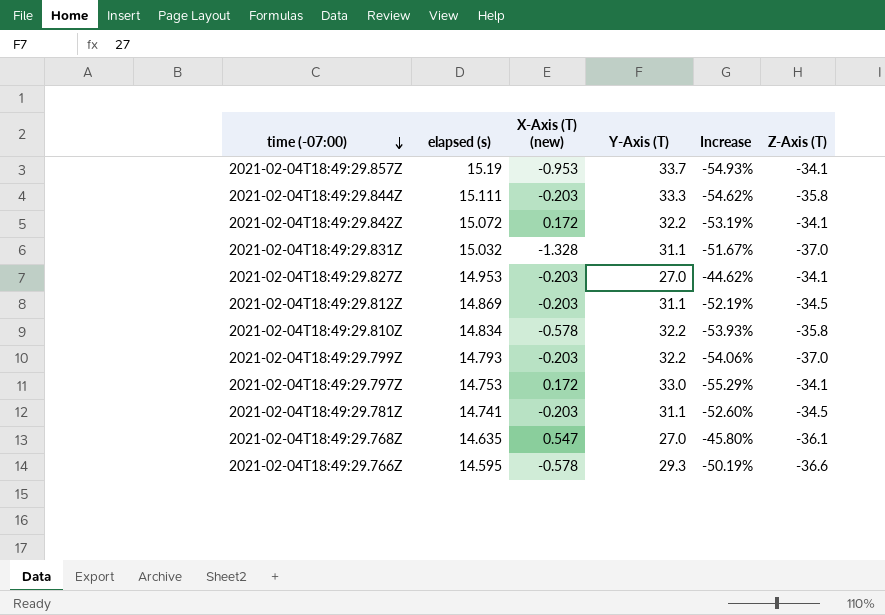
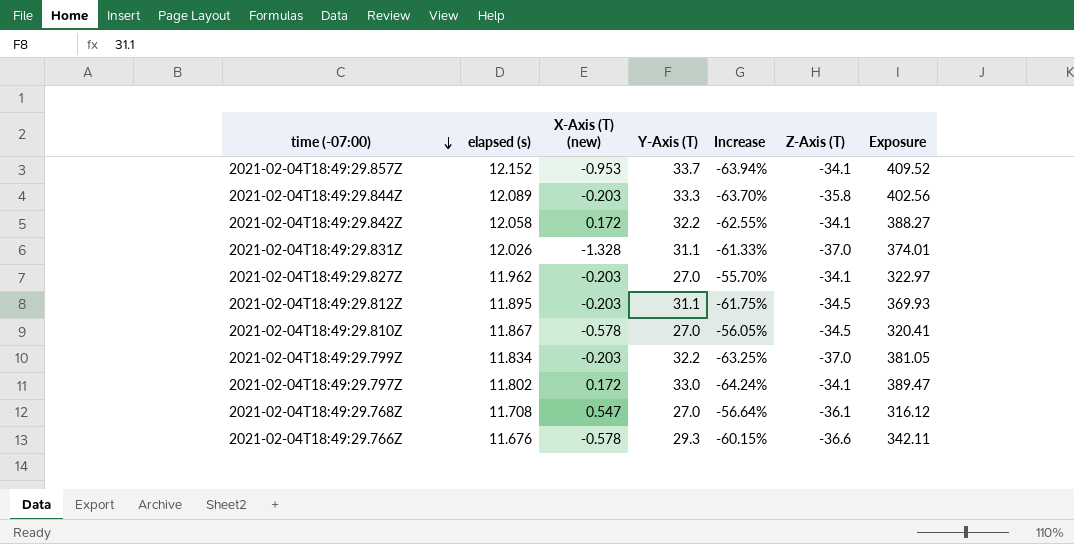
column Exposure | formula: none -> [elapsed (s)] * [Y-Axis (T)]
row 2021-02-04T18:49:29.781Z: 14.741 | -0.203 | 31.1 | -52.60% | -34.5 -> none
2021-02-04T18:49:29.857Z | elapsed (s): 15.19 -> 12.152
2021-02-04T18:49:29.857Z | Increase: -54.93% -> -63.94%
2021-02-04T18:49:29.844Z | elapsed (s): 15.111 -> 12.089
2021-02-04T18:49:29.844Z | Increase: -54.62% -> -63.70%
2021-02-04T18:49:29.842Z | elapsed (s): 15.072 -> 12.058
2021-02-04T18:49:29.842Z | Increase: -53.19% -> -62.55%
2021-02-04T18:49:29.831Z | elapsed (s): 15.032 -> 12.026
2021-02-04T18:49:29.831Z | Increase: -51.67% -> -61.33%
2021-02-04T18:49:29.827Z | elapsed (s): 14.953 -> 11.962
2021-02-04T18:49:29.827Z | Increase: -44.62% -> -55.70%
2021-02-04T18:49:29.812Z | elapsed (s): 14.869 -> 11.895
2021-02-04T18:49:29.812Z | Increase: -52.19% -> -61.75%
2021-02-04T18:49:29.810Z | elapsed (s): 14.834 -> 11.867
2021-02-04T18:49:29.810Z | Y-Axis (T): 32.2 -> 27.0
2021-02-04T18:49:29.810Z | Increase: -53.93% -> -56.05%
2021-02-04T18:49:29.810Z | Z-Axis (T): -35.8 -> -34.5
2021-02-04T18:49:29.799Z | elapsed (s): 14.793 -> 11.834
2021-02-04T18:49:29.799Z | Increase: -54.06% -> -63.25%
2021-02-04T18:49:29.797Z | elapsed (s): 14.753 -> 11.802
2021-02-04T18:49:29.797Z | Increase: -55.29% -> -64.24%
2021-02-04T18:49:29.768Z | elapsed (s): 14.635 -> 11.708
2021-02-04T18:49:29.768Z | Increase: -45.80% -> -56.64%
2021-02-04T18:49:29.766Z | elapsed (s): 14.595 -> 11.676
2021-02-04T18:49:29.766Z | Increase: -50.19% -> -60.15%

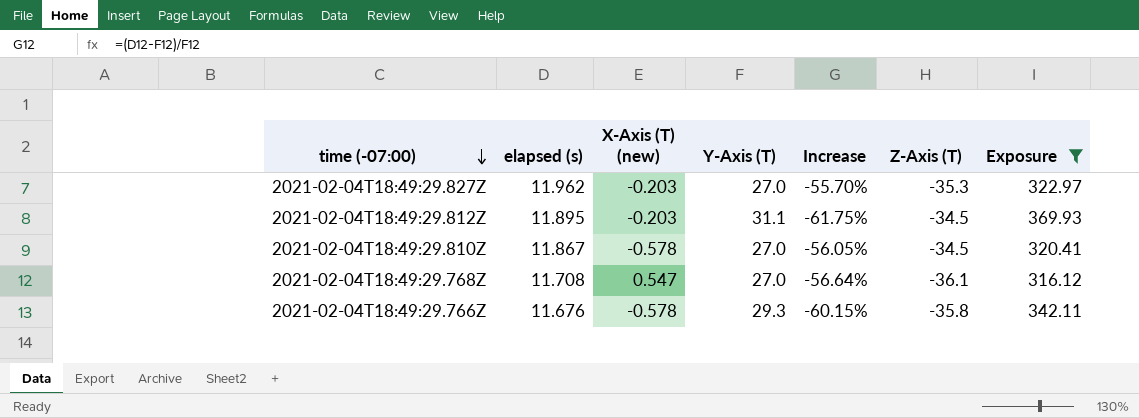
filter: none -> Exposure <= 369.93
2021-02-04T18:49:29.827Z | Z-Axis (T): -34.1 -> -35.3
2021-02-04T18:49:29.766Z | Z-Axis (T): -36.6 -> -35.8

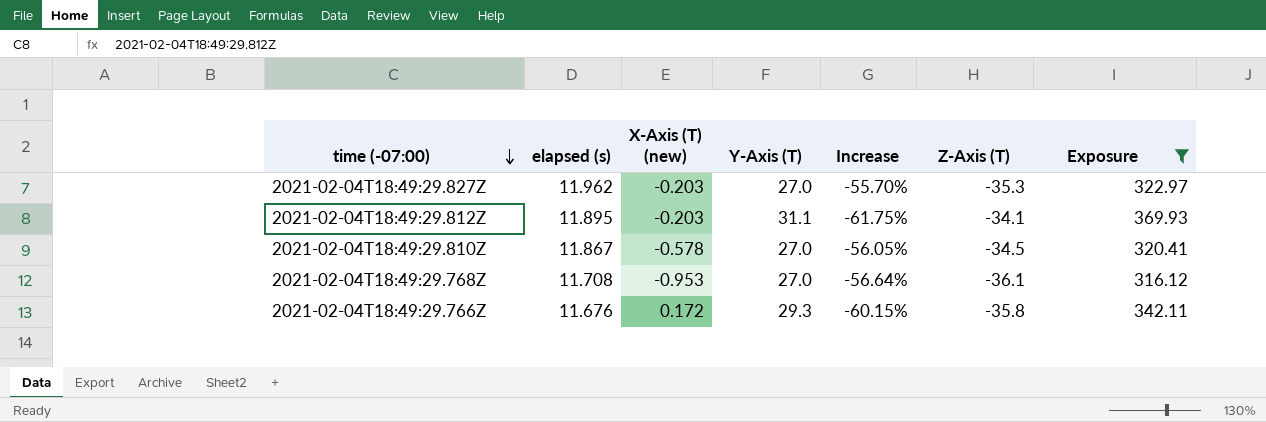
2021-02-04T18:49:29.812Z | Z-Axis (T): -34.5 -> -34.1
2021-02-04T18:49:29.768Z | X-Axis (T) (new): 0.547 -> -0.953
2021-02-04T18:49:29.766Z | X-Axis (T) (new): -0.578 -> 0.172

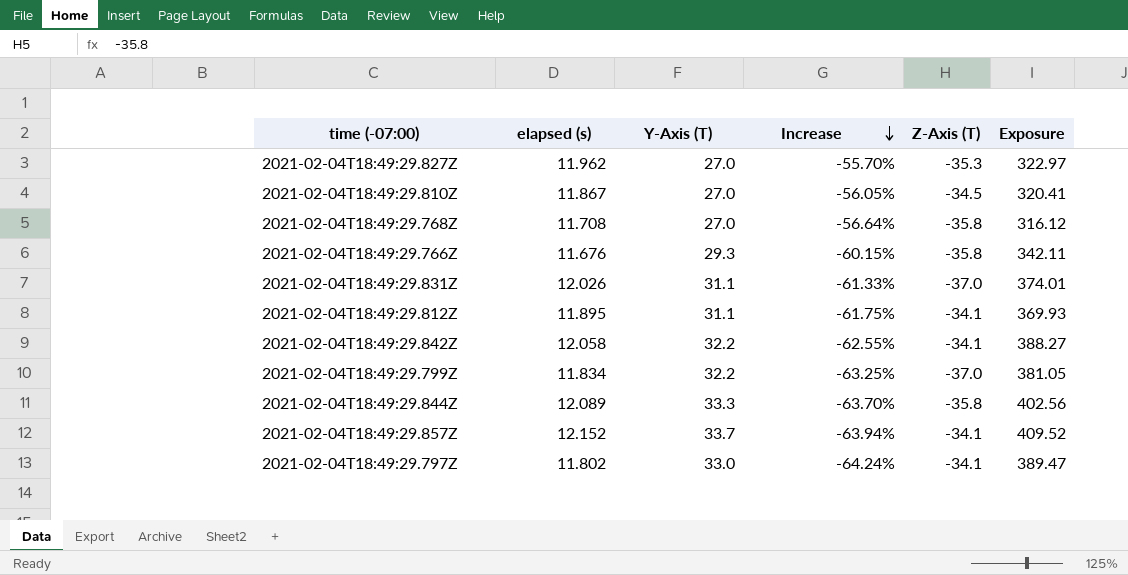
filter: Exposure <= 369.93 -> none
row order: time (-07:00) descending -> Increase descending
column X-Axis (T) (new) | position: 3 -> none
2021-02-04T18:49:29.768Z | Z-Axis (T): -36.1 -> -35.8

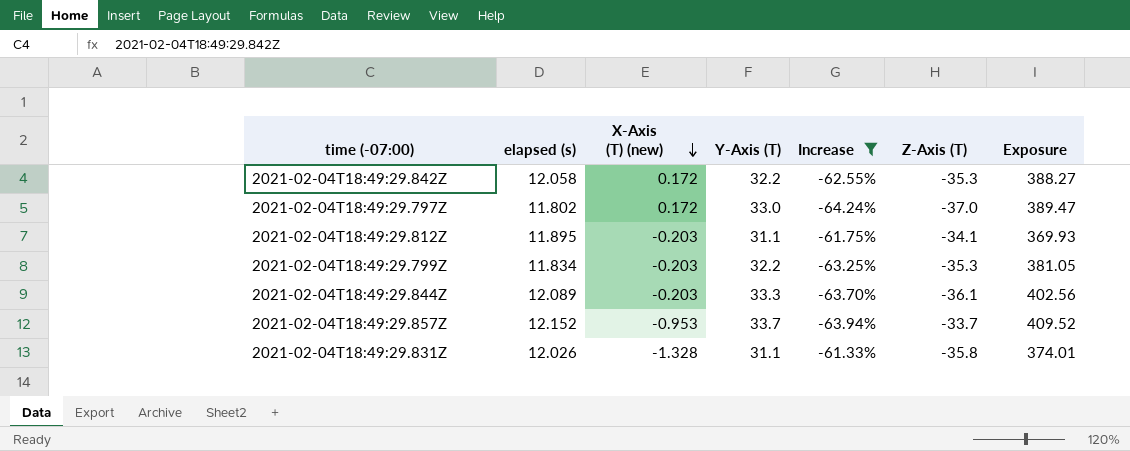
filter: none -> Increase <= -61.33%
row order: Increase descending -> X-Axis (T) (new) descending
column X-Axis (T) (new) | position: none -> 3
2021-02-04T18:49:29.842Z | Z-Axis (T): -34.1 -> -35.3
2021-02-04T18:49:29.797Z | Z-Axis (T): -34.1 -> -37.0
2021-02-04T18:49:29.799Z | Z-Axis (T): -37.0 -> -35.3
2021-02-04T18:49:29.844Z | Z-Axis (T): -35.8 -> -36.1
2021-02-04T18:49:29.857Z | Z-Axis (T): -34.1 -> -33.7
2021-02-04T18:49:29.831Z | Z-Axis (T): -37.0 -> -35.8

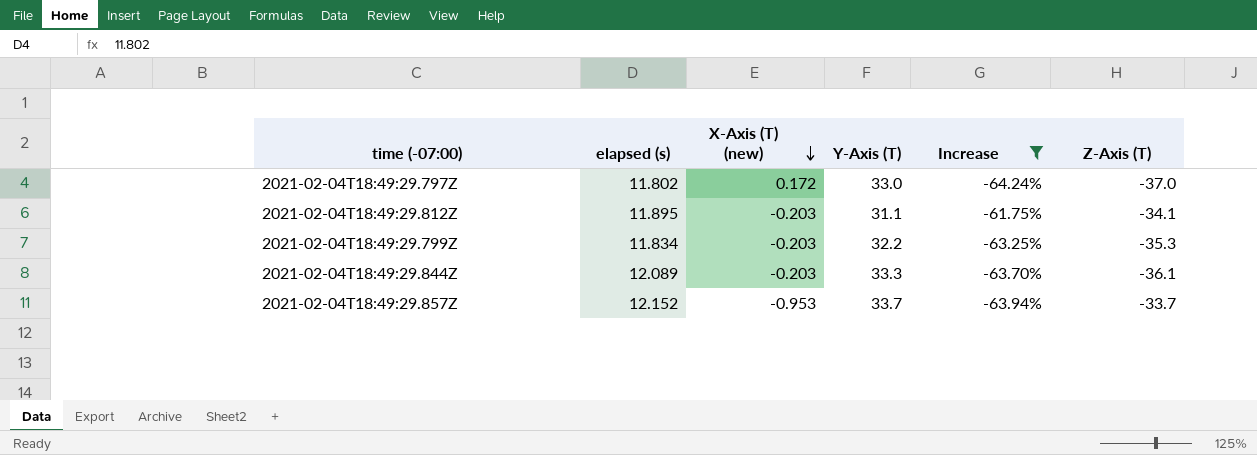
column Exposure | formula: [elapsed (s)] * [Y-Axis (T)] -> none
row 2021-02-04T18:49:29.842Z: 12.058 | 0.172 | 32.2 | -62.55% | -35.3 | 388.27 -> none
row 2021-02-04T18:49:29.831Z: 12.026 | -1.328 | 31.1 | -61.33% | -35.8 | 374.01 -> none

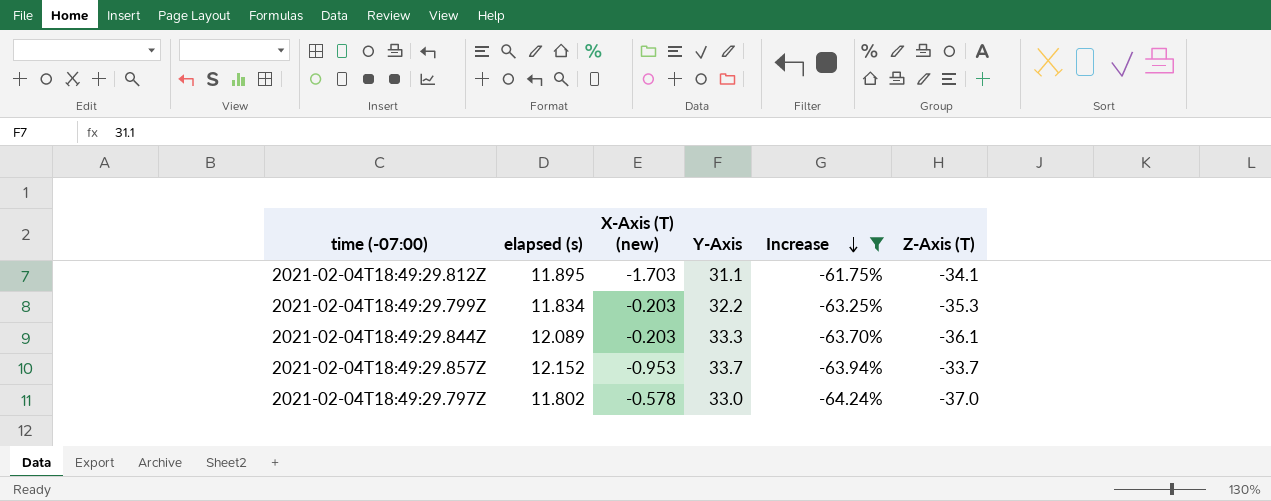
row order: X-Axis (T) (new) descending -> Increase descending
column name: Y-Axis (T) -> Y-Axis
2021-02-04T18:49:29.812Z | X-Axis (T) (new): -0.203 -> -1.703
2021-02-04T18:49:29.797Z | X-Axis (T) (new): 0.172 -> -0.578

